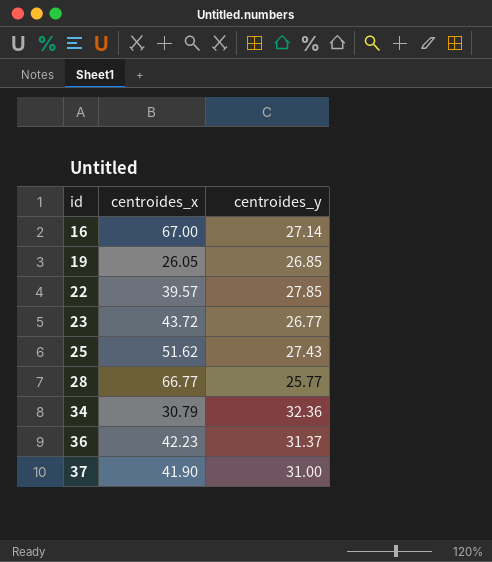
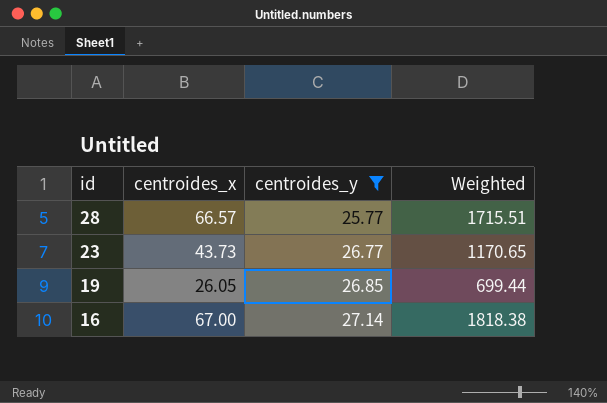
filter: none -> centroides_y <= 27.14
row order: id ascending -> id descending
column Weighted | formula: none -> [centroides_x] * [centroides_y]
28 | centroides_x: 66.77 -> 66.57
23 | centroides_x: 43.72 -> 43.73

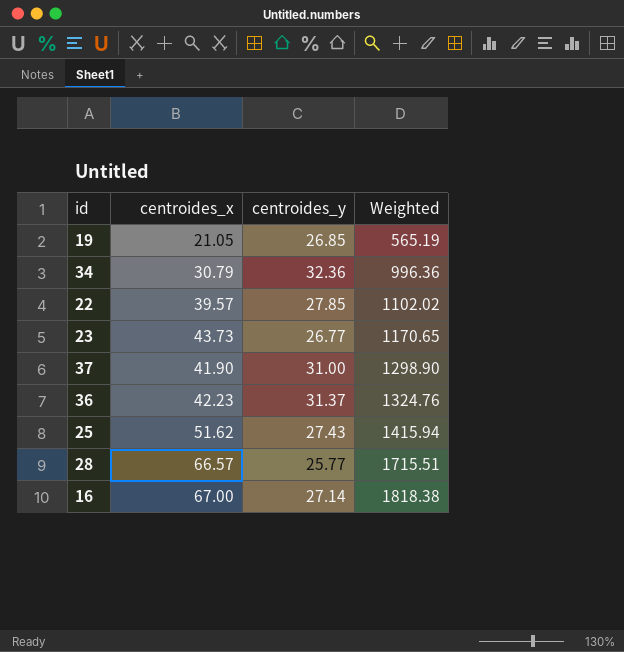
filter: centroides_y <= 27.14 -> none
row order: id descending -> Weighted ascending
19 | centroides_x: 26.05 -> 21.05
19 | Weighted: 699.44 -> 565.19

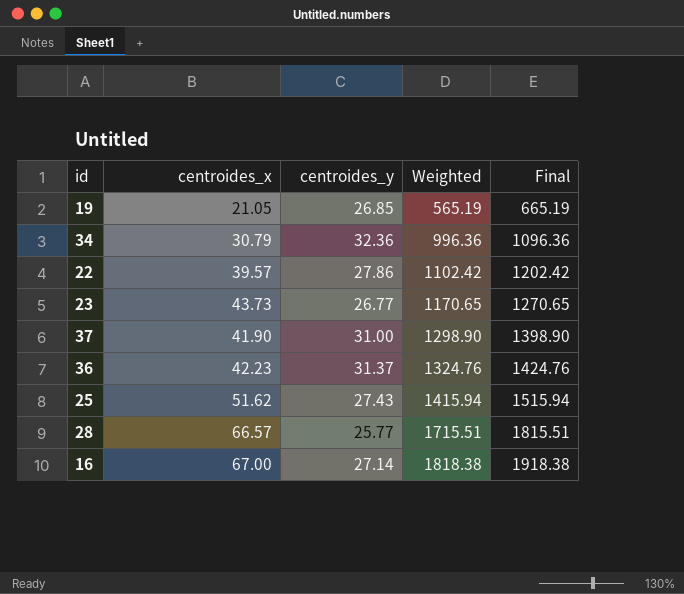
column Final | formula: none -> [Weighted] + 100
22 | centroides_y: 27.85 -> 27.86
22 | Weighted: 1102.02 -> 1102.42

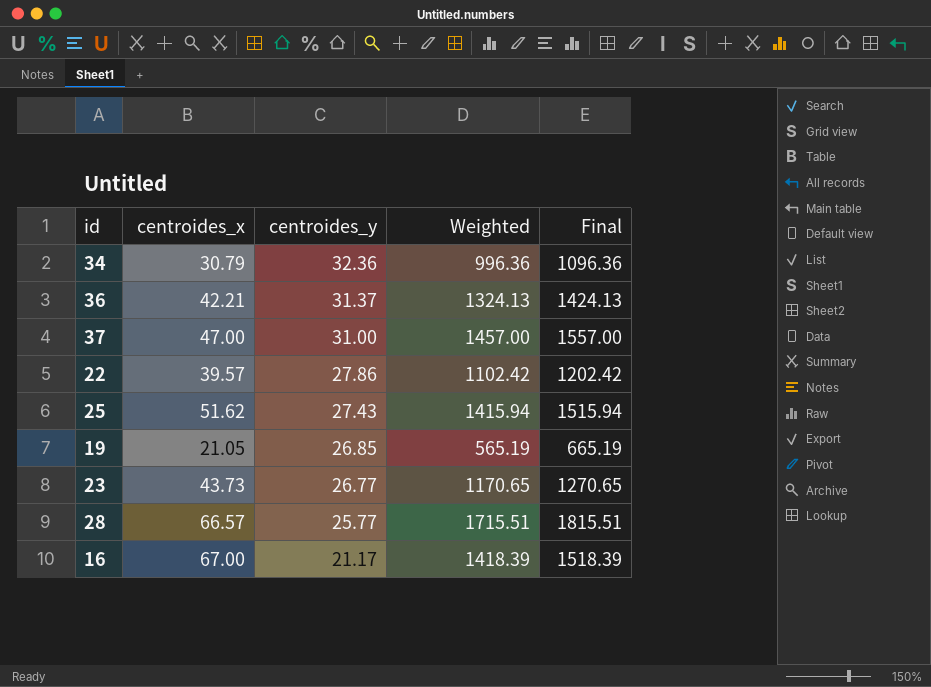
row order: Weighted ascending -> centroides_y descending
36 | centroides_x: 42.23 -> 42.21
36 | Weighted: 1324.76 -> 1324.13
36 | Final: 1424.76 -> 1424.13
37 | centroides_x: 41.90 -> 47.00
37 | Weighted: 1298.90 -> 1457.00
37 | Final: 1398.90 -> 1557.00
16 | centroides_y: 27.14 -> 21.17
16 | Weighted: 1818.38 -> 1418.39
16 | Final: 1918.38 -> 1518.39

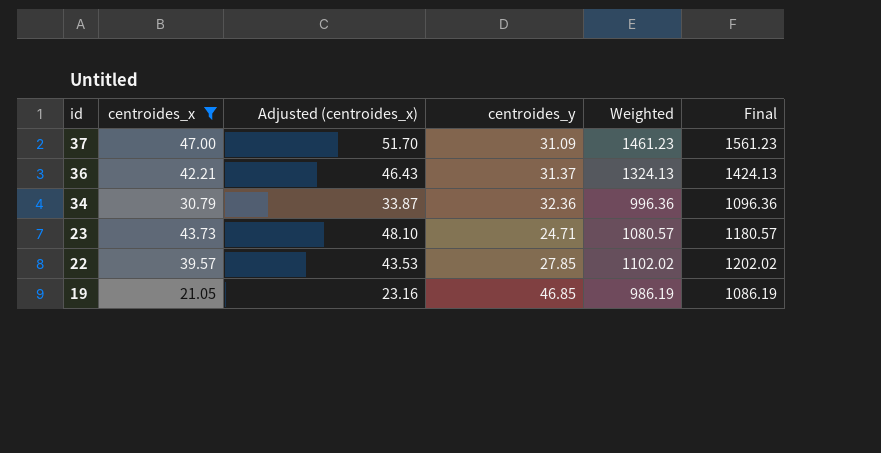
filter: none -> centroides_x <= 47.00
row order: centroides_y descending -> id descending
column Adjusted (centroides_x) | formula: none -> [centroides_x] * 1.1
37 | centroides_y: 31.00 -> 31.09
37 | Weighted: 1457.00 -> 1461.23
37 | Final: 1557.00 -> 1561.23
23 | centroides_y: 26.77 -> 24.71
23 | Weighted: 1170.65 -> 1080.57
23 | Final: 1270.65 -> 1180.57
22 | centroides_y: 27.86 -> 27.85
22 | Weighted: 1102.42 -> 1102.02
22 | Final: 1202.42 -> 1202.02
19 | centroides_y: 26.85 -> 46.85
19 | Weighted: 565.19 -> 986.19
19 | Final: 665.19 -> 1086.19

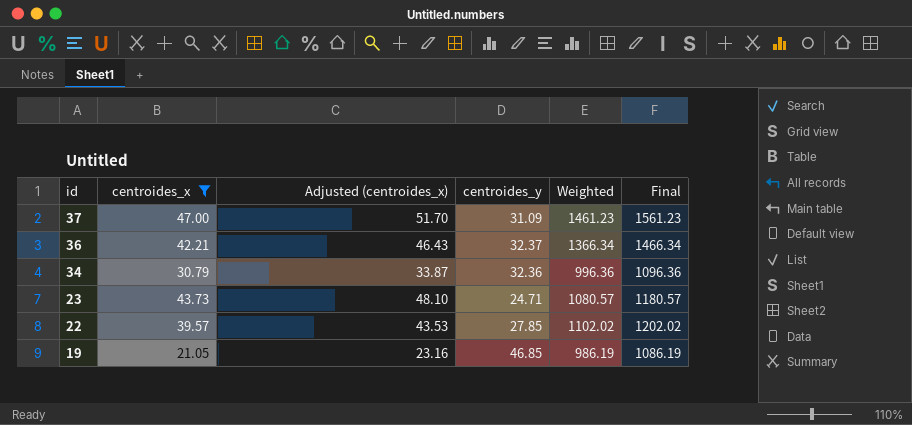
36 | centroides_y: 31.37 -> 32.37
36 | Weighted: 1324.13 -> 1366.34
36 | Final: 1424.13 -> 1466.34

